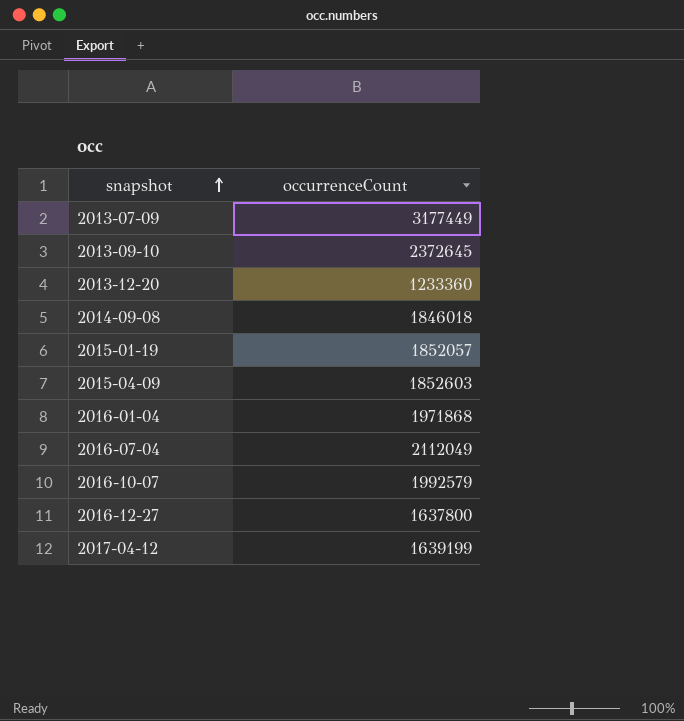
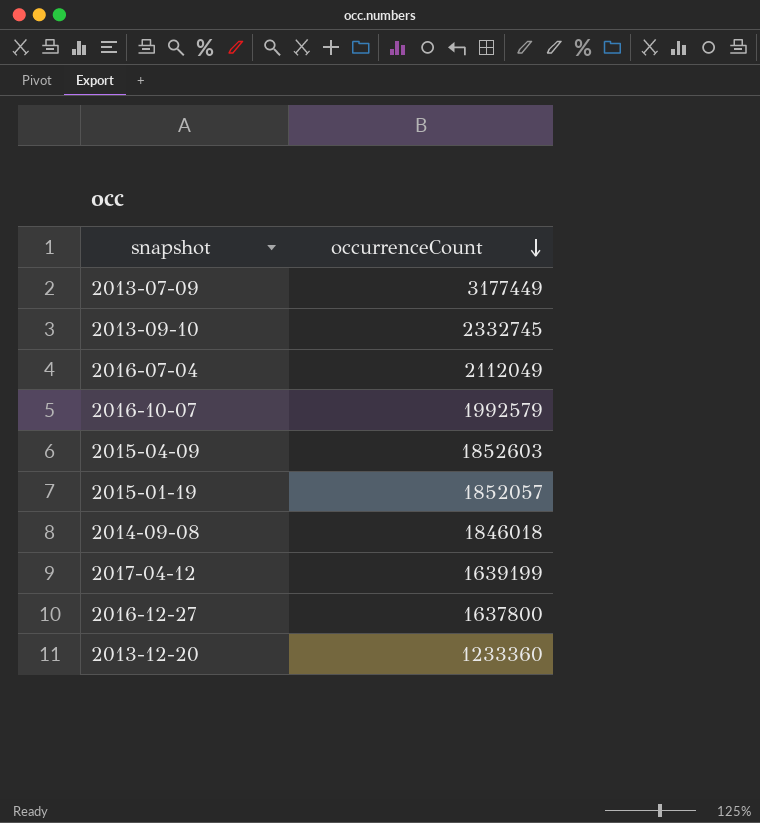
row order: snapshot ascending -> occurrenceCount descending
row 2016-01-04: 1971868 -> none
2013-09-10 | occurrenceCount: 2372645 -> 2332745

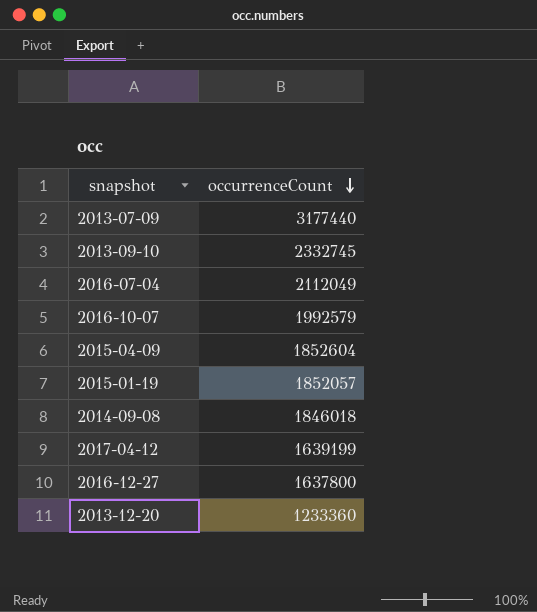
2013-07-09 | occurrenceCount: 3177449 -> 3177440
2015-04-09 | occurrenceCount: 1852603 -> 1852604

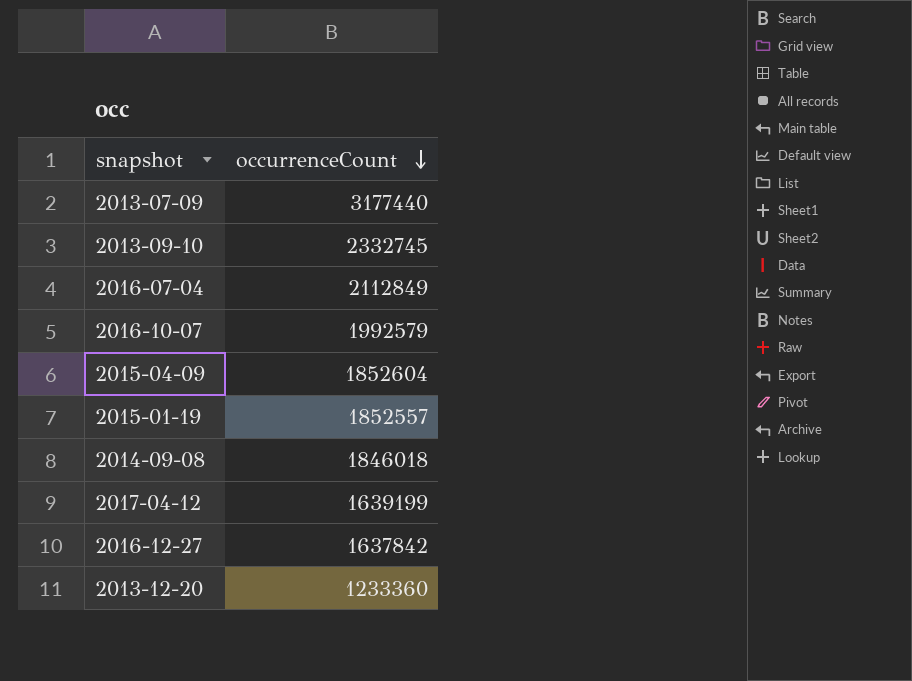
2016-07-04 | occurrenceCount: 2112049 -> 2112849
2015-01-19 | occurrenceCount: 1852057 -> 1852557
2016-12-27 | occurrenceCount: 1637800 -> 1637842

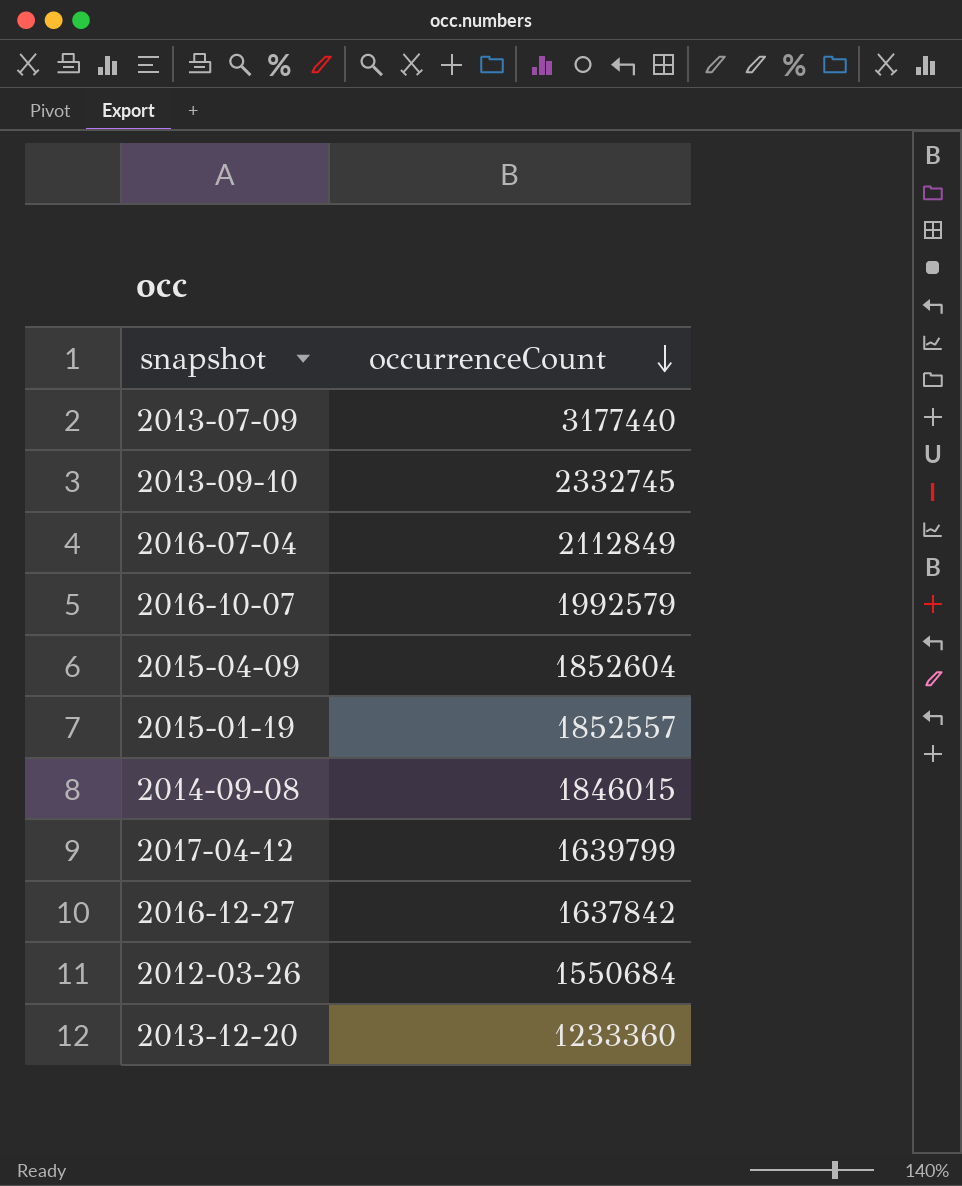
2014-09-08 | occurrenceCount: 1846018 -> 1846015
2017-04-12 | occurrenceCount: 1639199 -> 1639799
row 2012-03-26: none -> 1550684

